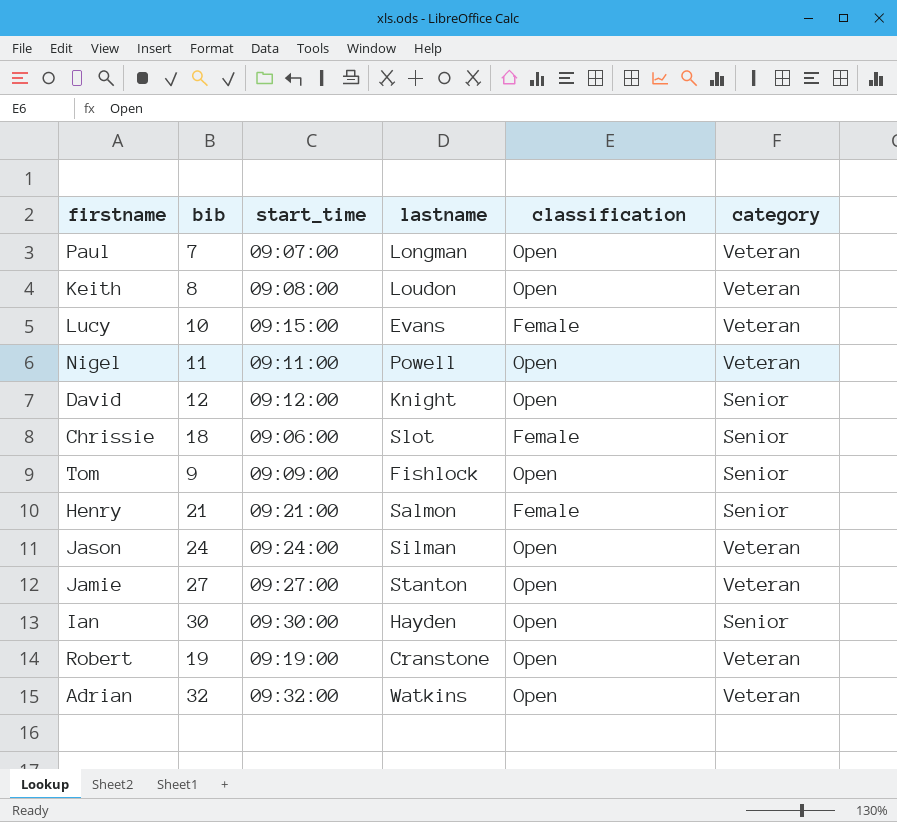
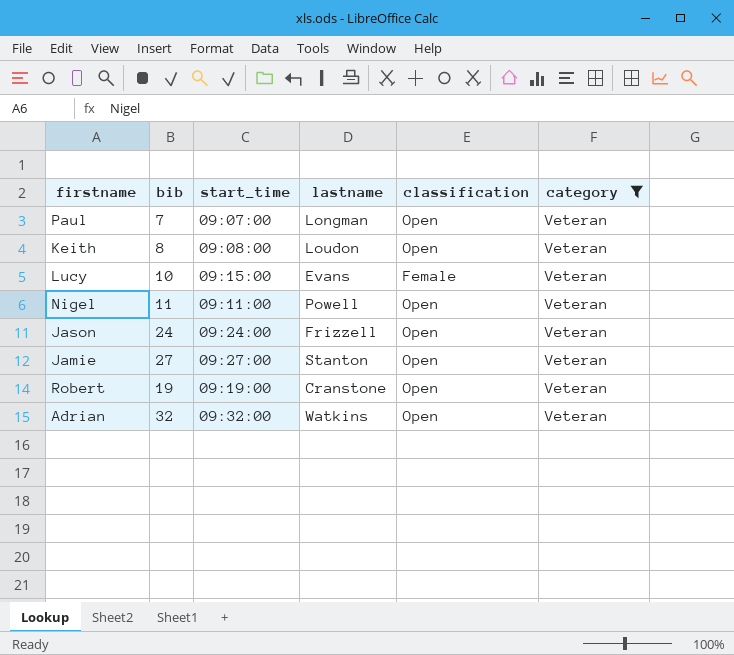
filter: none -> category = Veteran
Jason | lastname: Silman -> Frizzell

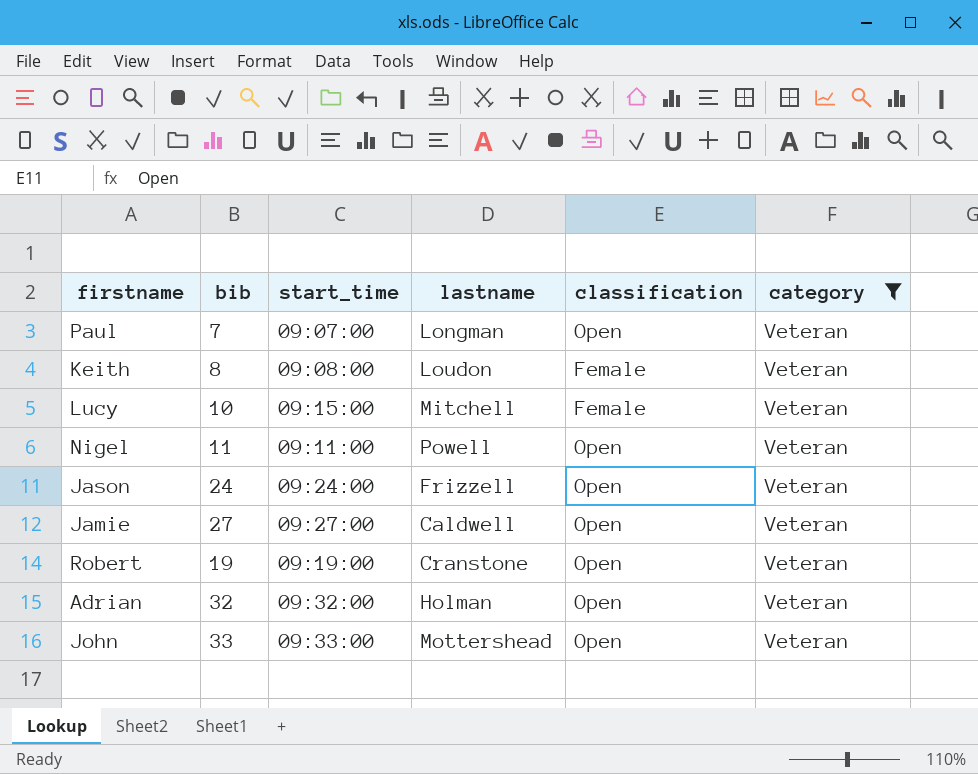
Keith | classification: Open -> Female
Lucy | lastname: Evans -> Mitchell
Jamie | lastname: Stanton -> Caldwell
Adrian | lastname: Watkins -> Holman
row John: none -> 33 | 09:33:00 | Mottershead | Open | Veteran

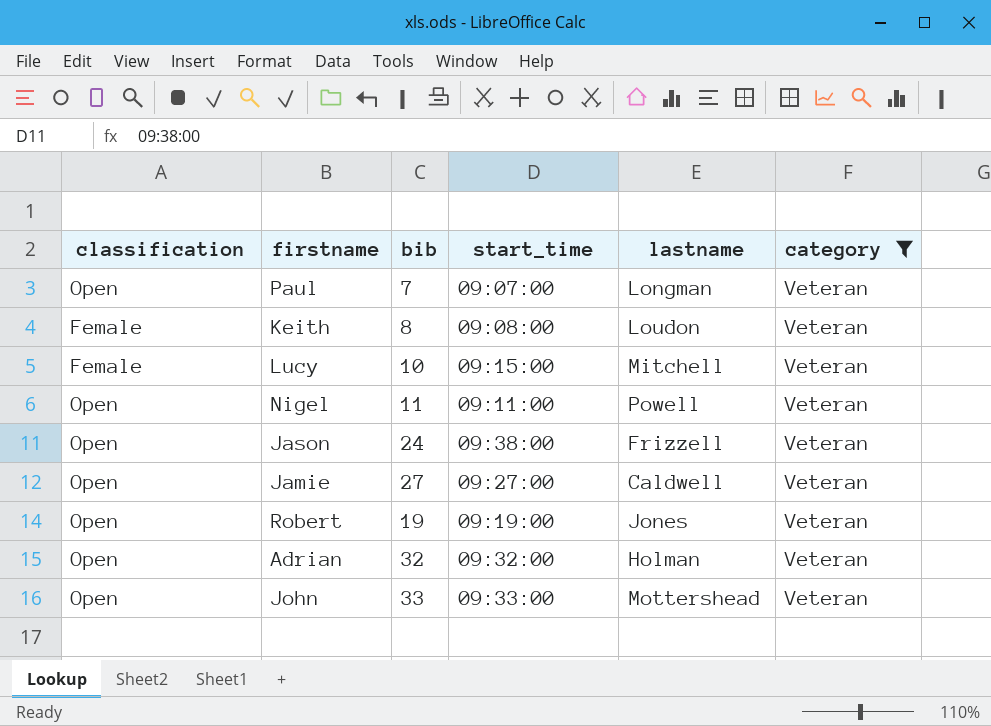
column classification | position: 5 -> 1
Jason | start_time: 09:24:00 -> 09:38:00
Robert | lastname: Cranstone -> Jones

